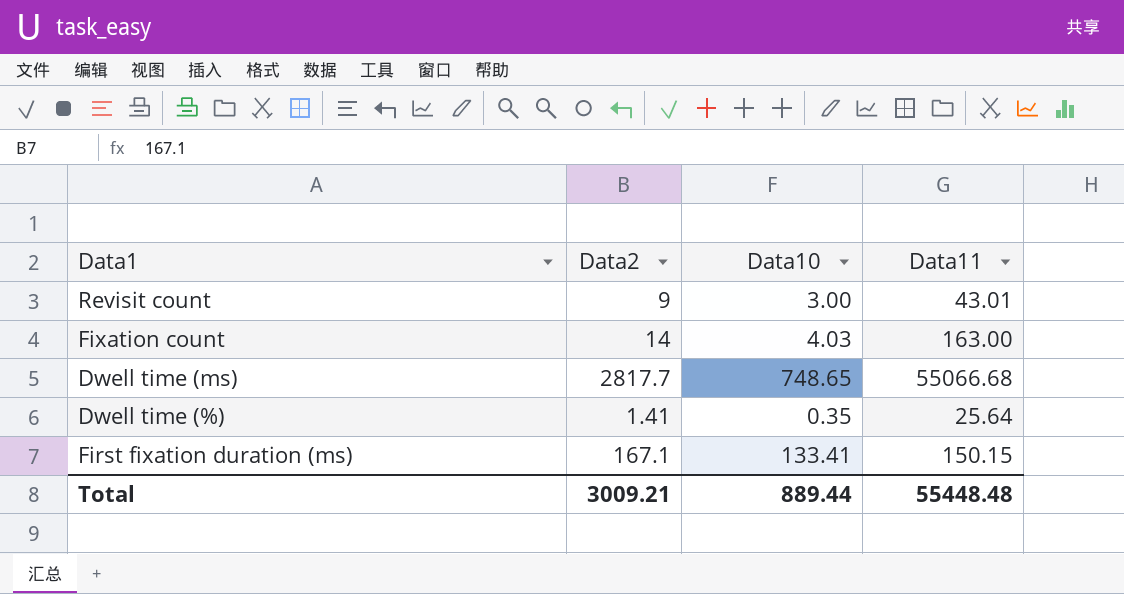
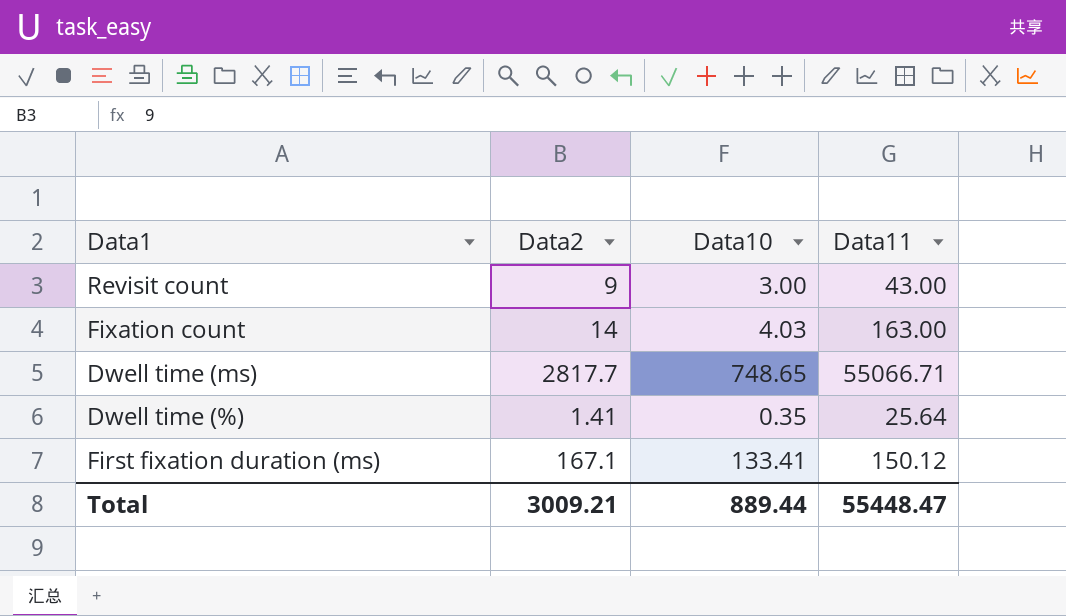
Revisit count | Data11: 43.01 -> 43.00
Dwell time (ms) | Data11: 55066.68 -> 55066.71
First fixation duration (ms) | Data11: 150.15 -> 150.12
Total | Data11: 55448.48 -> 55448.47

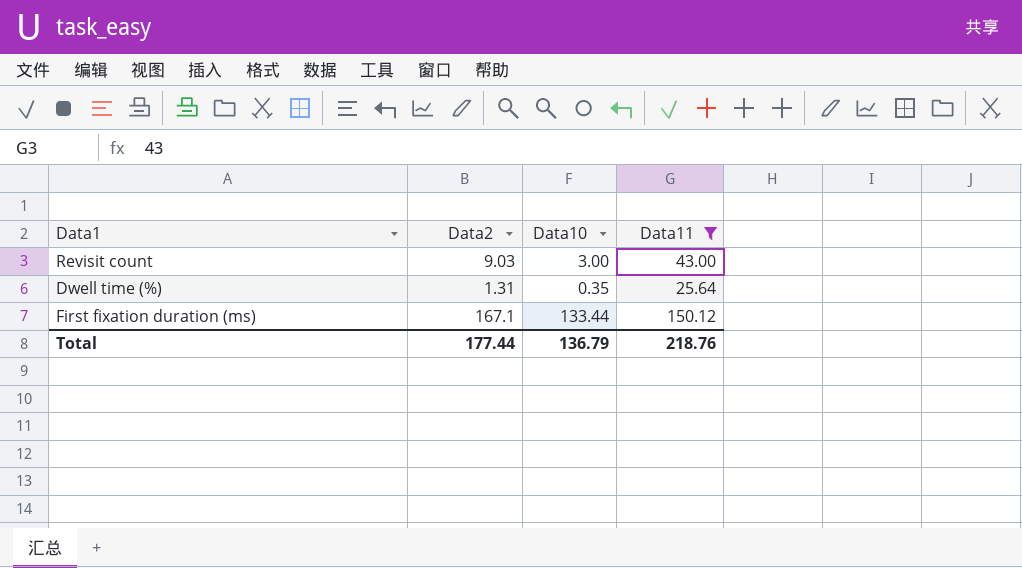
filter: none -> Data11 <= 150.12
Revisit count | Data2: 9 -> 9.03
Dwell time (%) | Data2: 1.41 -> 1.31
First fixation duration (ms) | Data10: 133.41 -> 133.44
Total | Data2: 3009.21 -> 177.44
Total | Data10: 889.44 -> 136.79
Total | Data11: 55448.47 -> 218.76

